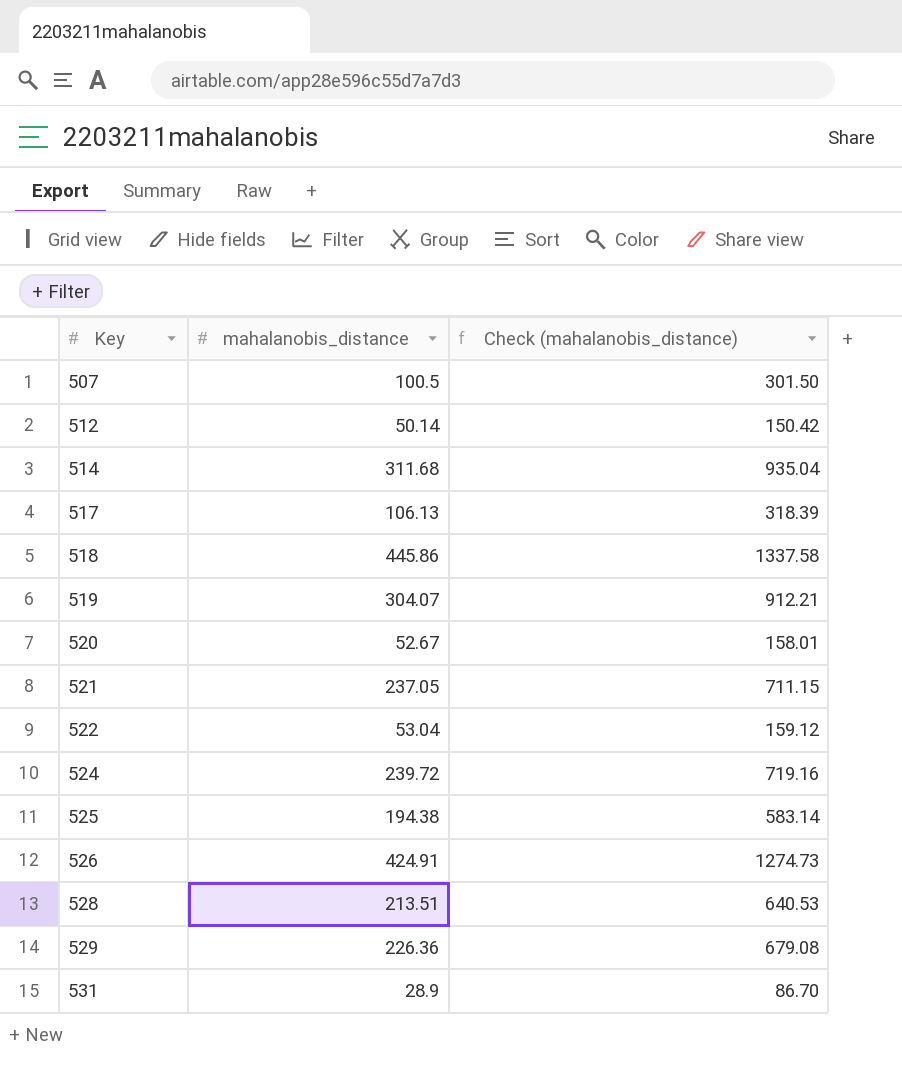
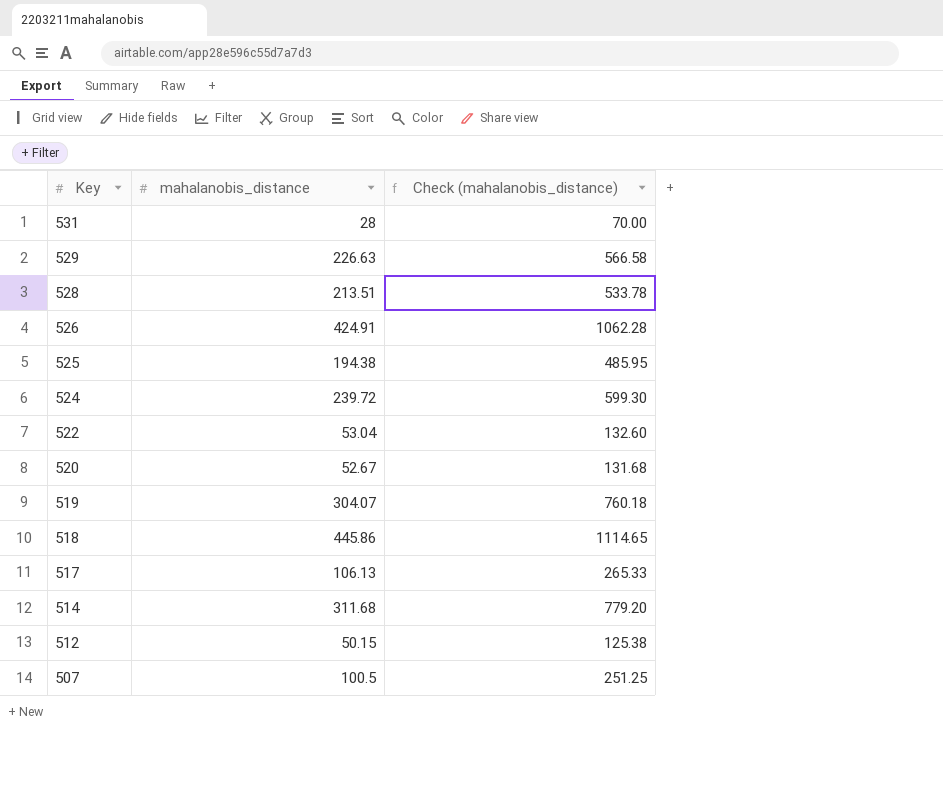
row order: Key ascending -> Key descending
column Check (mahalanobis_distance) | formula: [mahalanobis_distance] * 3 -> [mahalanobis_distance] * 2.5
row 521: 237.05 | 711.15 -> none
531 | mahalanobis_distance: 28.9 -> 28
529 | mahalanobis_distance: 226.36 -> 226.63
512 | mahalanobis_distance: 50.14 -> 50.15

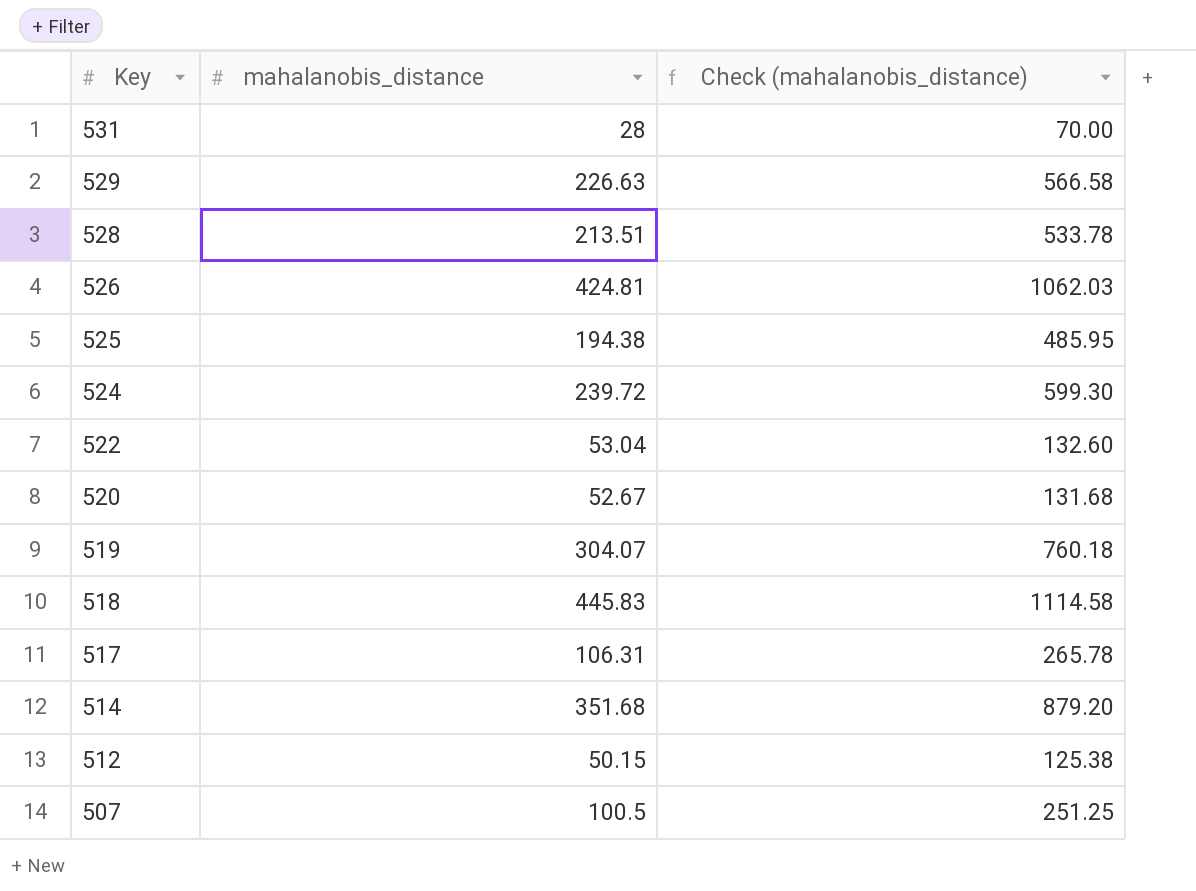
526 | mahalanobis_distance: 424.91 -> 424.81
526 | Check (mahalanobis_distance): 1062.28 -> 1062.03
518 | mahalanobis_distance: 445.86 -> 445.83
518 | Check (mahalanobis_distance): 1114.65 -> 1114.58
517 | mahalanobis_distance: 106.13 -> 106.31
517 | Check (mahalanobis_distance): 265.33 -> 265.78
514 | mahalanobis_distance: 311.68 -> 351.68
514 | Check (mahalanobis_distance): 779.20 -> 879.20

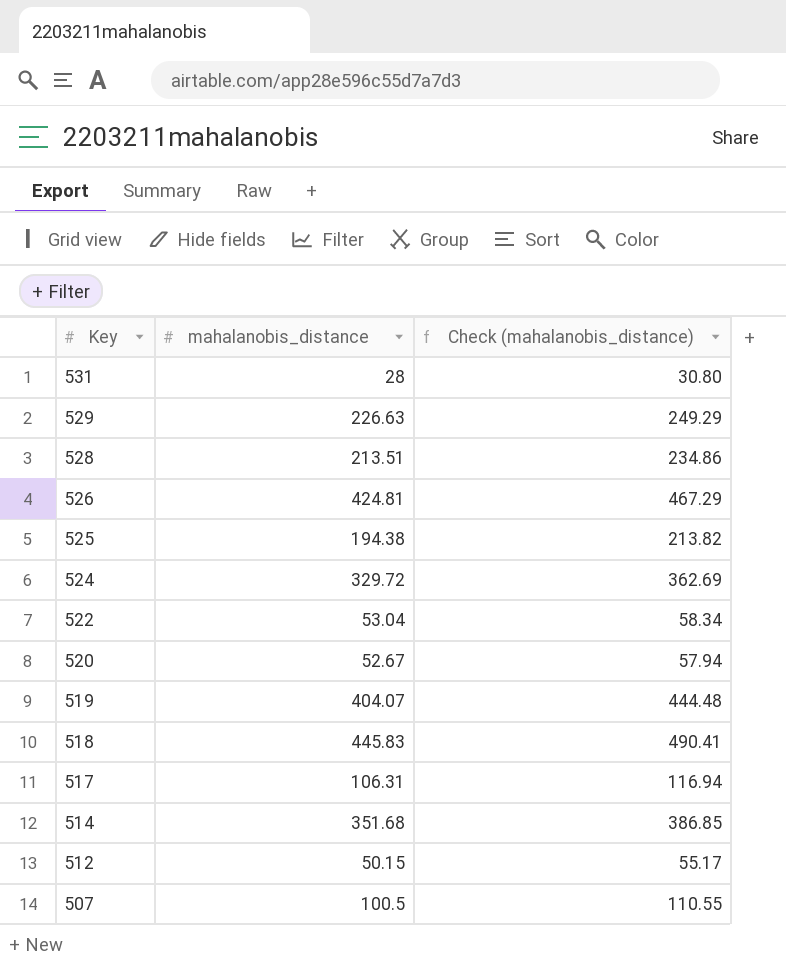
column Check (mahalanobis_distance) | formula: [mahalanobis_distance] * 2.5 -> [mahalanobis_distance] * 1.1
524 | mahalanobis_distance: 239.72 -> 329.72
519 | mahalanobis_distance: 304.07 -> 404.07

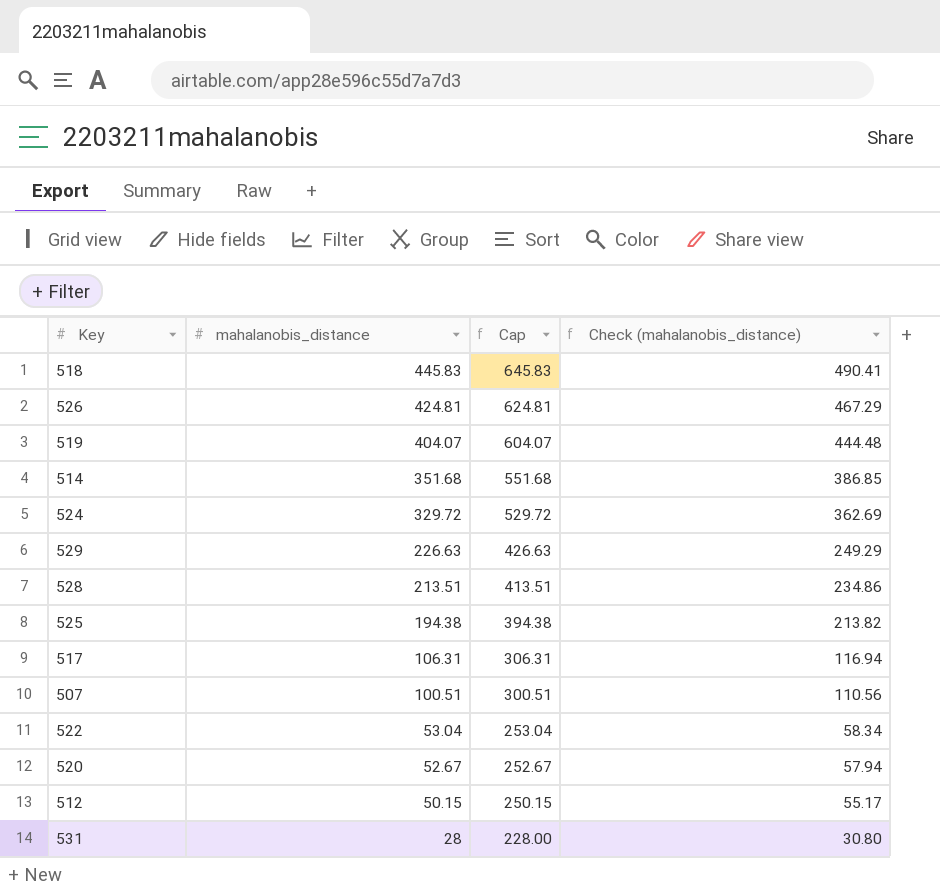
row order: Key descending -> mahalanobis_distance descending
column Cap | formula: none -> [mahalanobis_distance] + 200
507 | mahalanobis_distance: 100.5 -> 100.51
507 | Check (mahalanobis_distance): 110.55 -> 110.56

